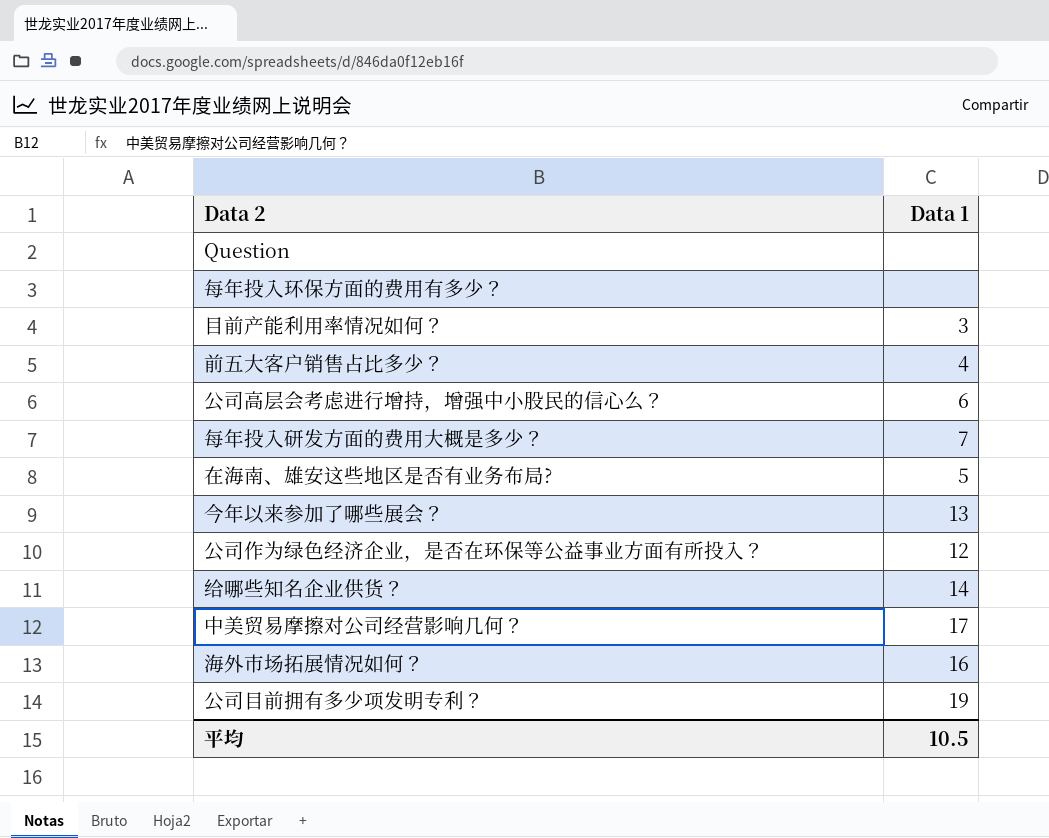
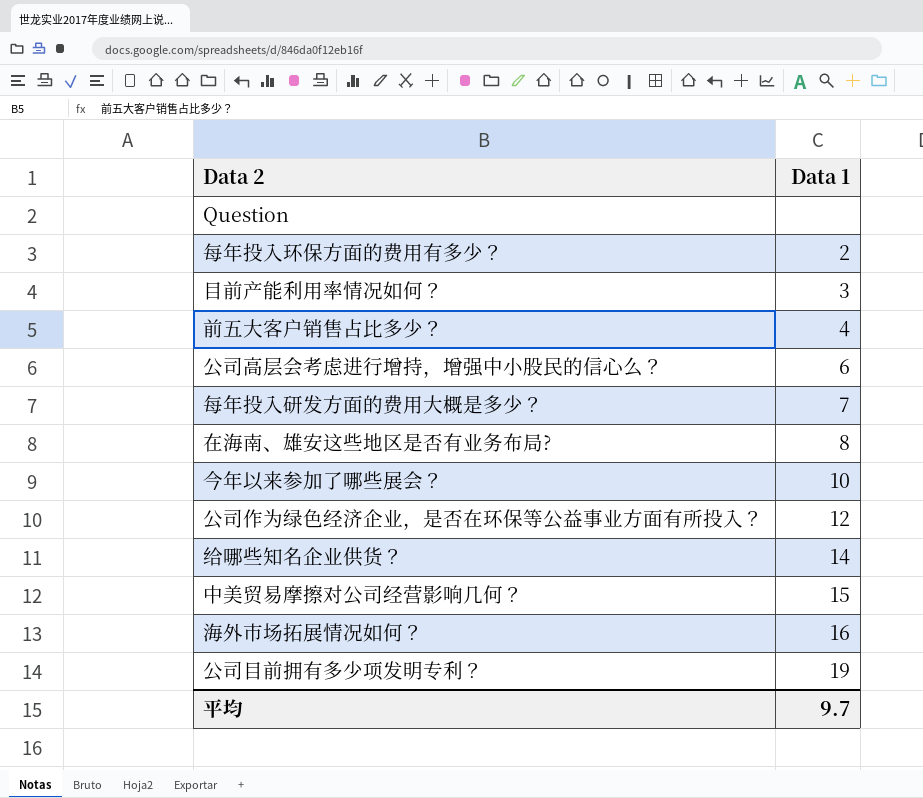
每年投入环保方面的费用有多少？ | Data 1: none -> 2
在海南、雄安这些地区是否有业务布局? | Data 1: 5 -> 8
今年以来参加了哪些展会？ | Data 1: 13 -> 10
中美贸易摩擦对公司经营影响几何？ | Data 1: 17 -> 15
平均 | Data 1: 10.5 -> 9.7

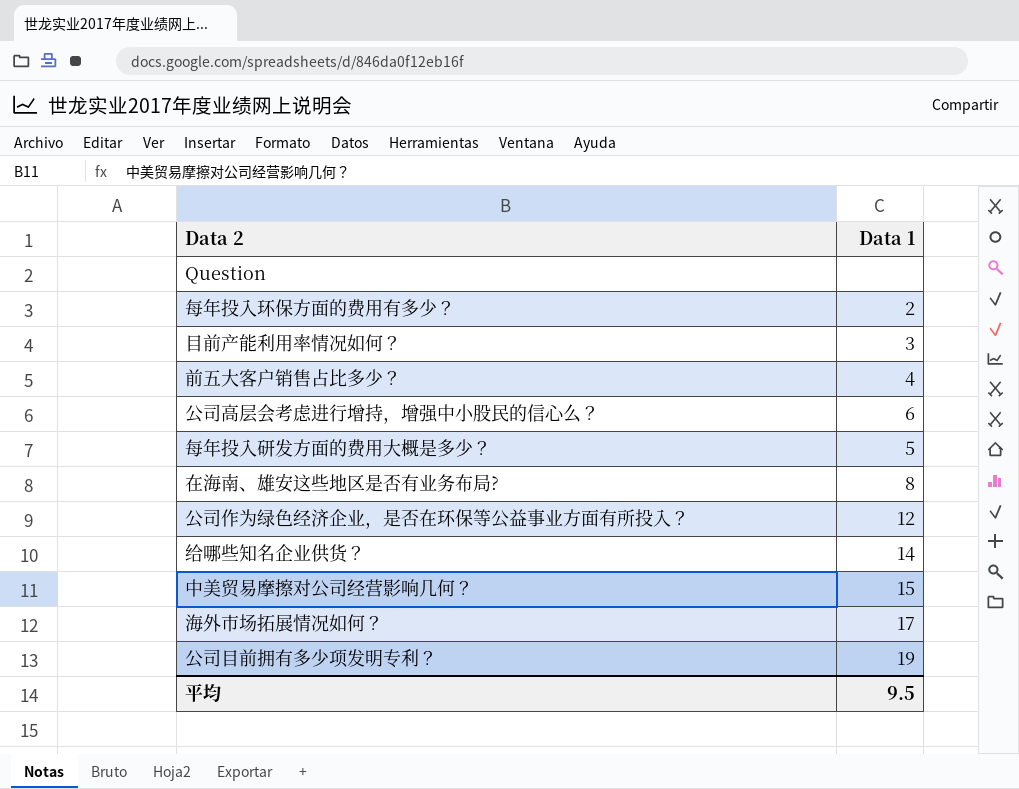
row 今年以来参加了哪些展会？: 10 -> none
每年投入研发方面的费用大概是多少？ | Data 1: 7 -> 5
海外市场拓展情况如何？ | Data 1: 16 -> 17
平均 | Data 1: 9.7 -> 9.5

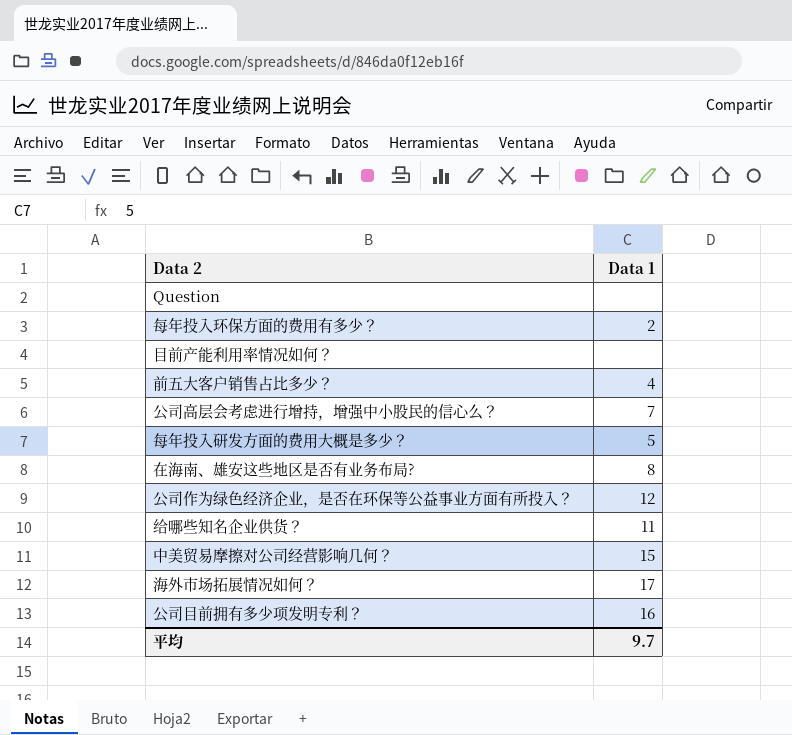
目前产能利用率情况如何？ | Data 1: 3 -> none
公司高层会考虑进行增持，增强中小股民的信心么？ | Data 1: 6 -> 7
给哪些知名企业供货？ | Data 1: 14 -> 11
公司目前拥有多少项发明专利？ | Data 1: 19 -> 16
平均 | Data 1: 9.5 -> 9.7

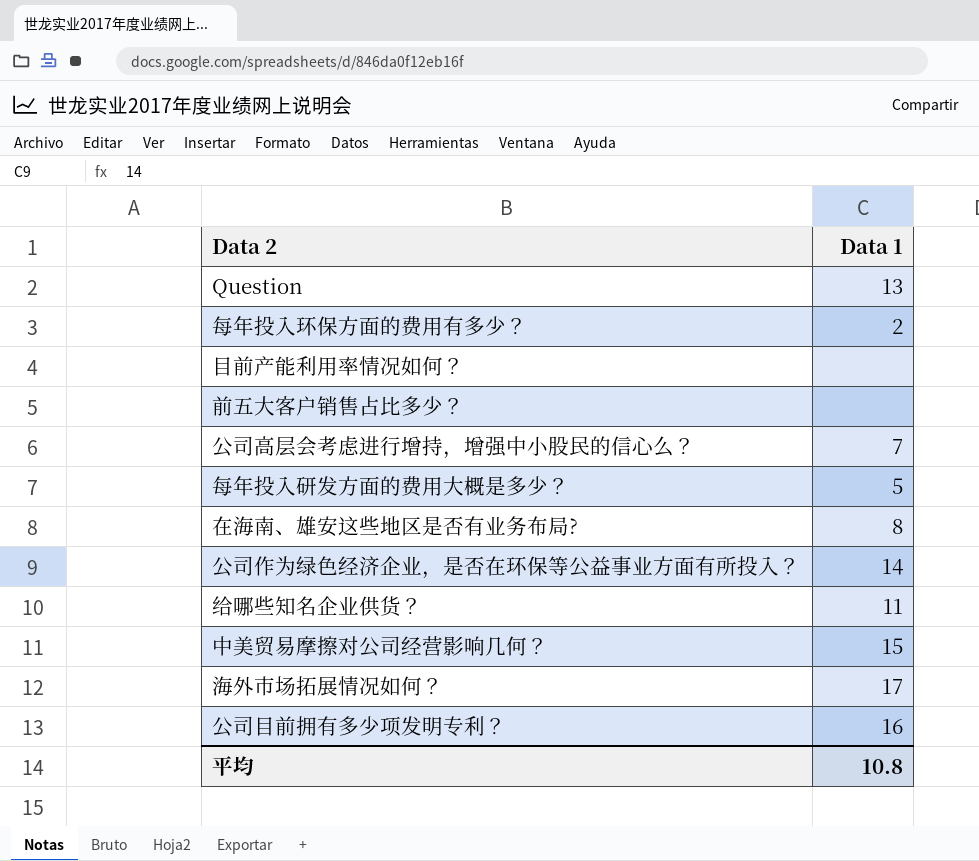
Question | Data 1: none -> 13
前五大客户销售占比多少？ | Data 1: 4 -> none
公司作为绿色经济企业，是否在环保等公益事业方面有所投入？ | Data 1: 12 -> 14
平均 | Data 1: 9.7 -> 10.8

